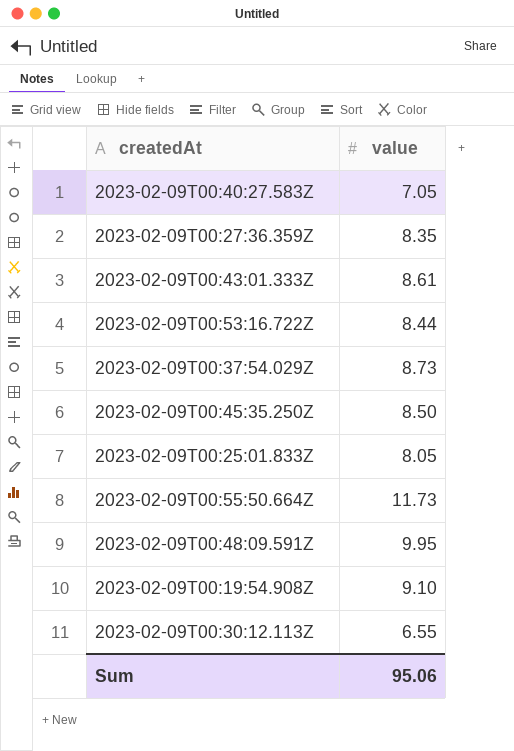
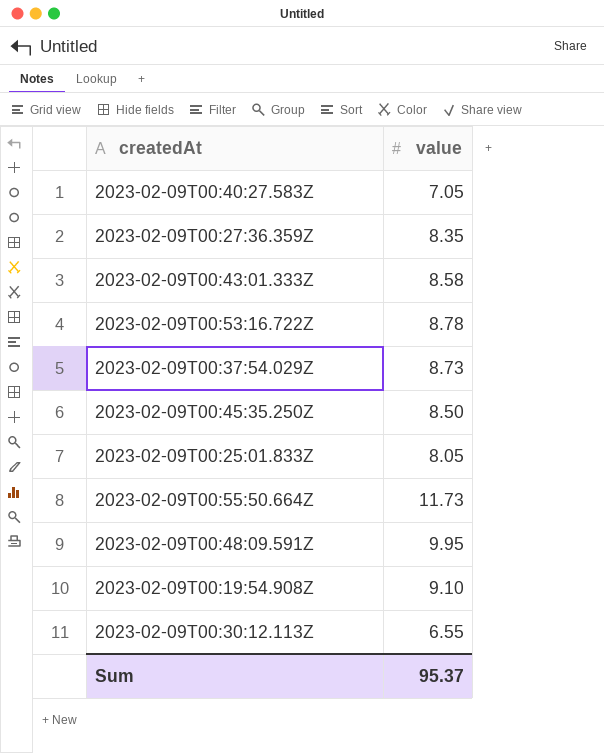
2023-02-09T00:43:01.333Z | value: 8.61 -> 8.58
2023-02-09T00:53:16.722Z | value: 8.44 -> 8.78
Sum | value: 95.06 -> 95.37

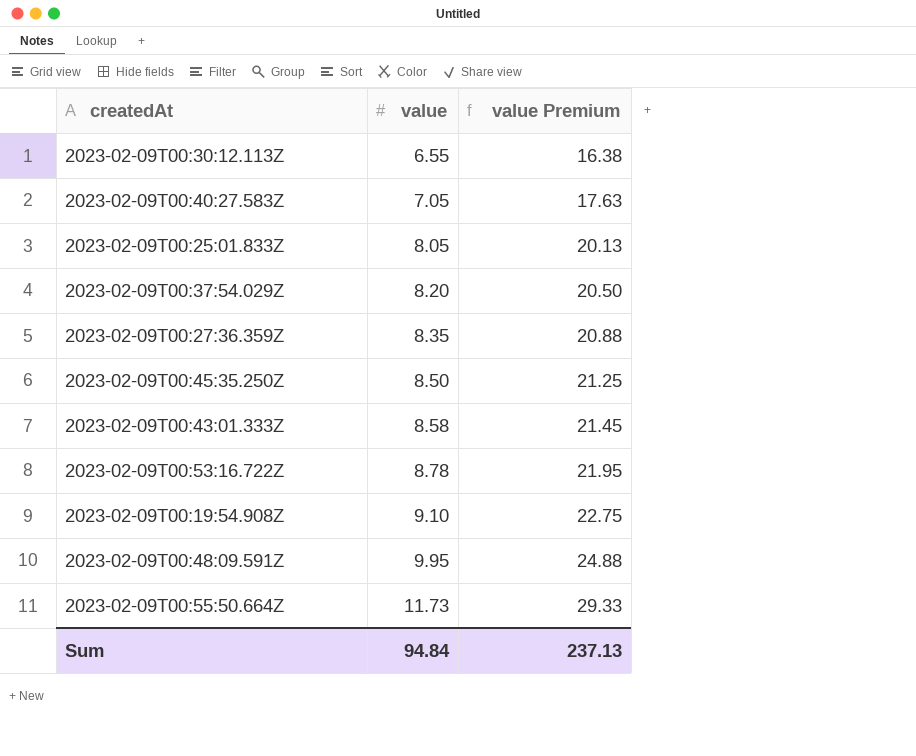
row order: none -> value ascending
column value Premium | formula: none -> [value] * 2.5
2023-02-09T00:37:54.029Z | value: 8.73 -> 8.20
Sum | value: 95.37 -> 94.84

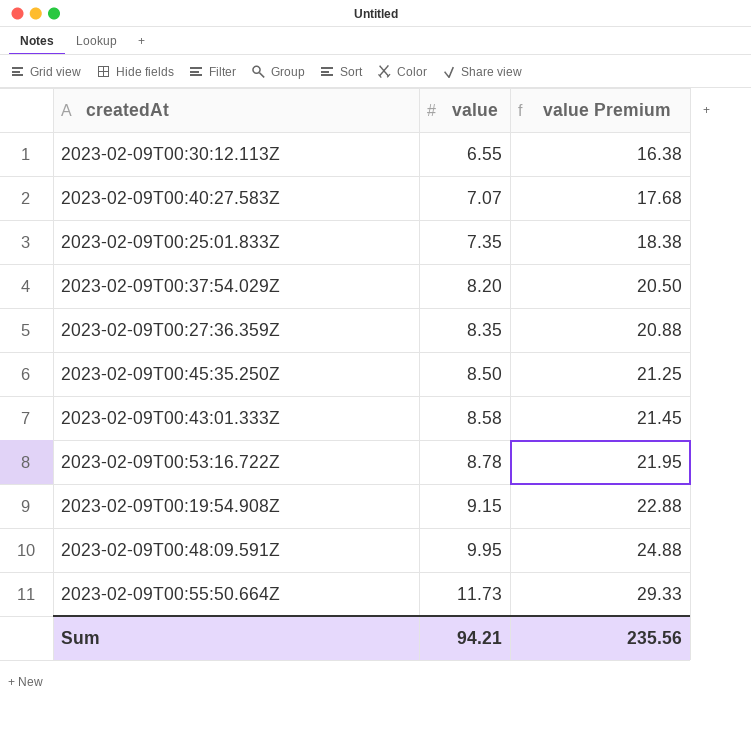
2023-02-09T00:40:27.583Z | value: 7.05 -> 7.07
2023-02-09T00:40:27.583Z | value Premium: 17.63 -> 17.68
2023-02-09T00:25:01.833Z | value: 8.05 -> 7.35
2023-02-09T00:25:01.833Z | value Premium: 20.13 -> 18.38
2023-02-09T00:19:54.908Z | value: 9.10 -> 9.15
2023-02-09T00:19:54.908Z | value Premium: 22.75 -> 22.88
Sum | value: 94.84 -> 94.21
Sum | value Premium: 237.13 -> 235.56

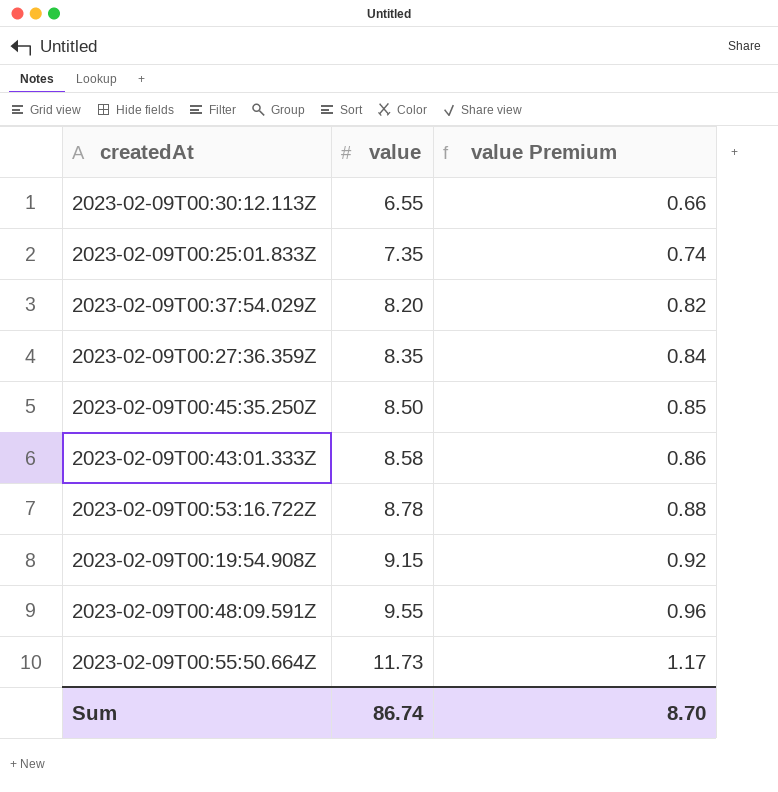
column value Premium | formula: [value] * 2.5 -> [value] * 0.1
row 2023-02-09T00:40:27.583Z: 7.07 | 17.68 -> none
2023-02-09T00:48:09.591Z | value: 9.95 -> 9.55
Sum | value: 94.21 -> 86.74
Sum | value Premium: 235.56 -> 8.70

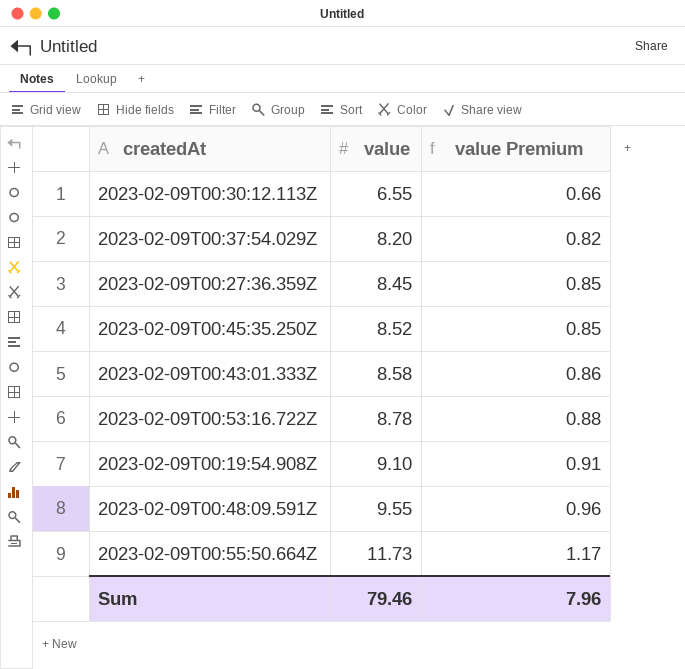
row 2023-02-09T00:25:01.833Z: 7.35 | 0.74 -> none
2023-02-09T00:27:36.359Z | value: 8.35 -> 8.45
2023-02-09T00:27:36.359Z | value Premium: 0.84 -> 0.85
2023-02-09T00:45:35.250Z | value: 8.50 -> 8.52
2023-02-09T00:19:54.908Z | value: 9.15 -> 9.10
2023-02-09T00:19:54.908Z | value Premium: 0.92 -> 0.91
Sum | value: 86.74 -> 79.46
Sum | value Premium: 8.70 -> 7.96

